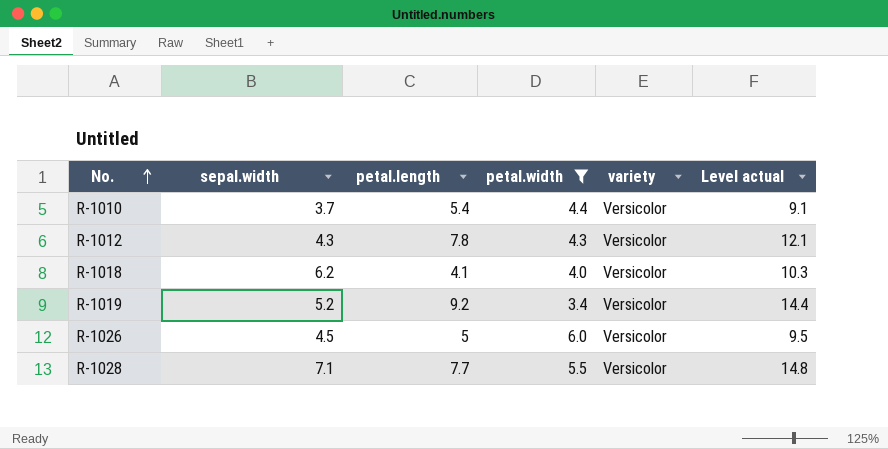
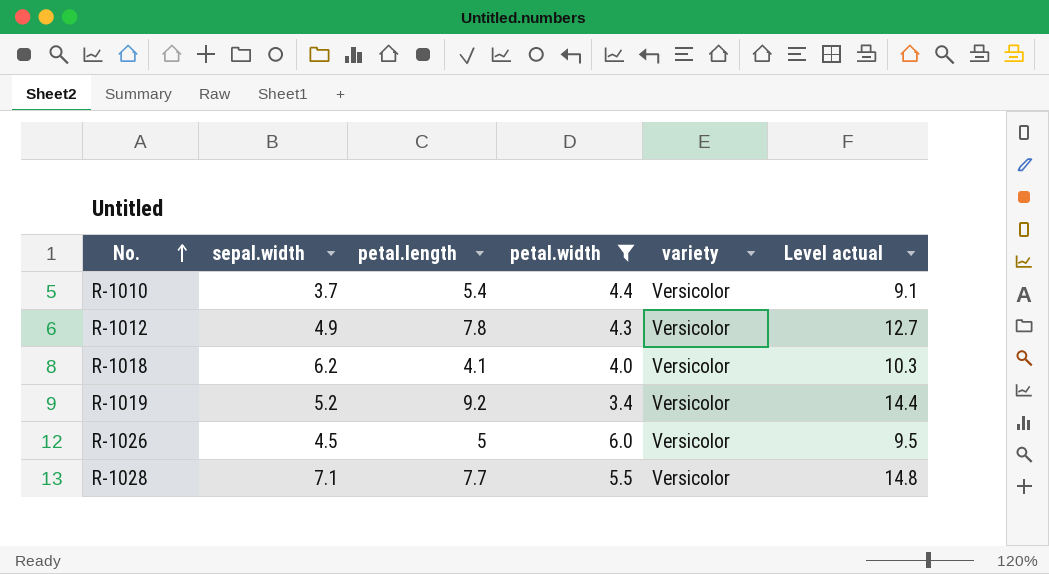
R-1012 | sepal.width: 4.3 -> 4.9
R-1012 | Level actual: 12.1 -> 12.7

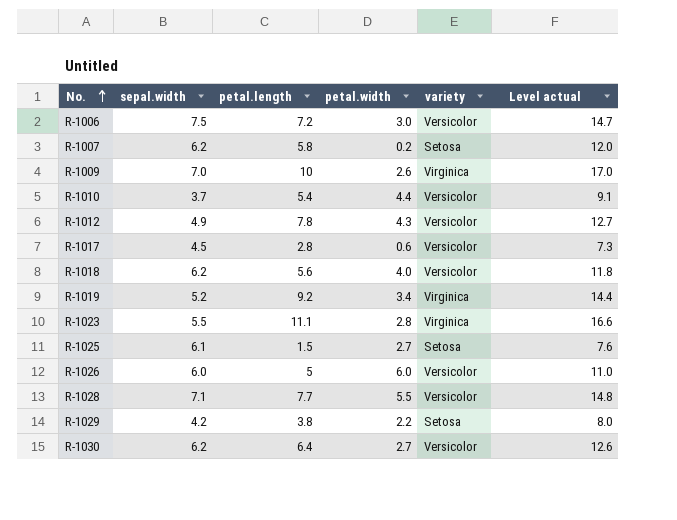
filter: petal.width >= 3.4 -> none
R-1018 | petal.length: 4.1 -> 5.6
R-1018 | Level actual: 10.3 -> 11.8
R-1019 | variety: Versicolor -> Virginica
R-1026 | sepal.width: 4.5 -> 6.0
R-1026 | Level actual: 9.5 -> 11.0

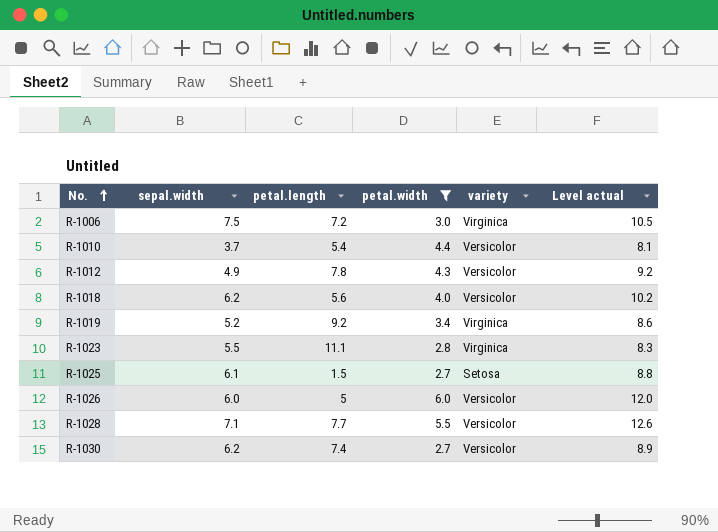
filter: none -> petal.width >= 2.7
column Level actual | formula: [sepal.width] + [petal.length] -> [sepal.width] + [petal.width]
R-1006 | variety: Versicolor -> Virginica
R-1030 | petal.length: 6.4 -> 7.4

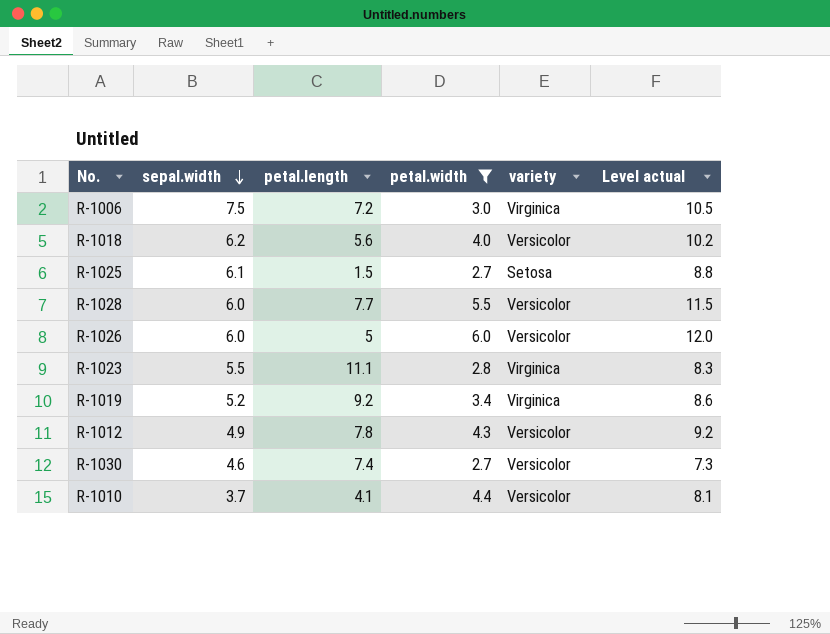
row order: No. ascending -> sepal.width descending
R-1028 | sepal.width: 7.1 -> 6.0
R-1028 | Level actual: 12.6 -> 11.5
R-1030 | sepal.width: 6.2 -> 4.6
R-1030 | Level actual: 8.9 -> 7.3
R-1010 | petal.length: 5.4 -> 4.1

